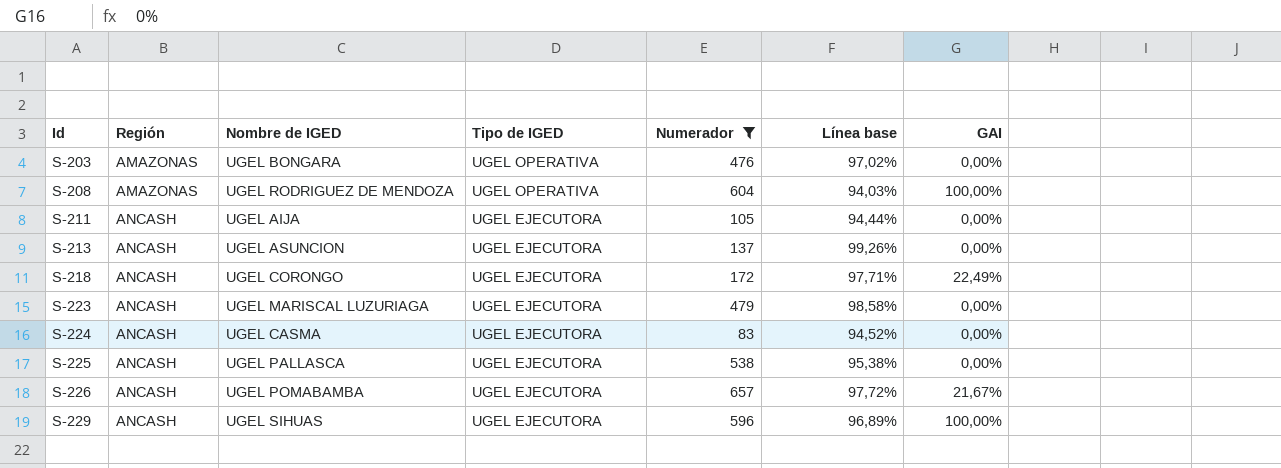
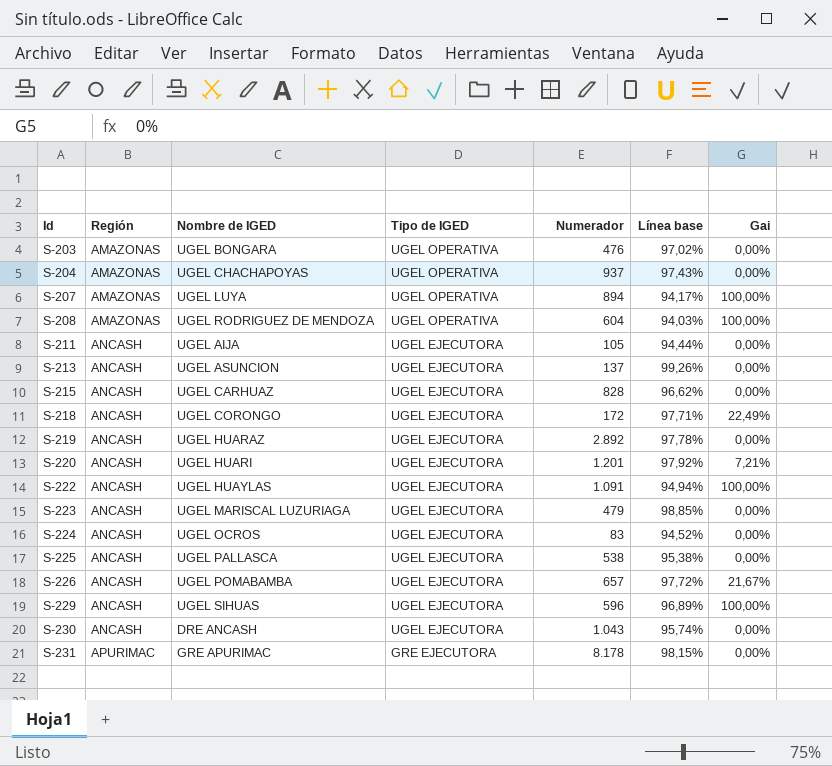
filter: Numerador <= 657 -> none
column name: GAI -> Gai
S-223 | Línea base: 98,58% -> 98,85%
S-224 | Nombre de IGED: UGEL CASMA -> UGEL OCROS

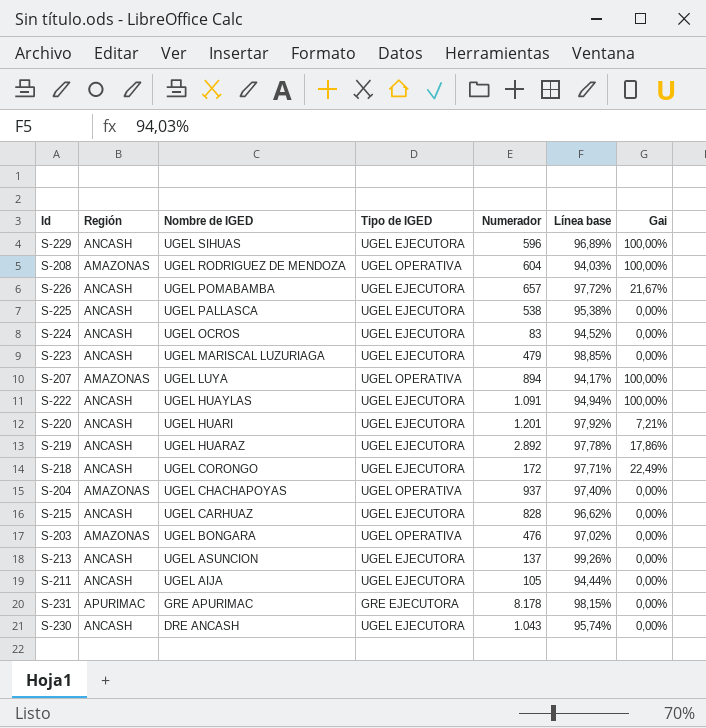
row order: Id ascending -> Nombre de IGED descending
S-219 | Gai: 0,00% -> 17,86%
S-204 | Línea base: 97,43% -> 97,40%

